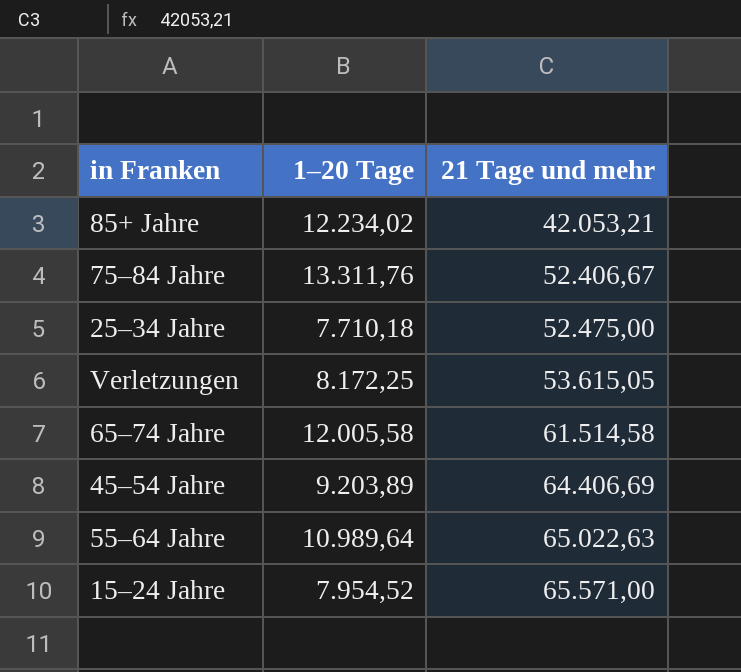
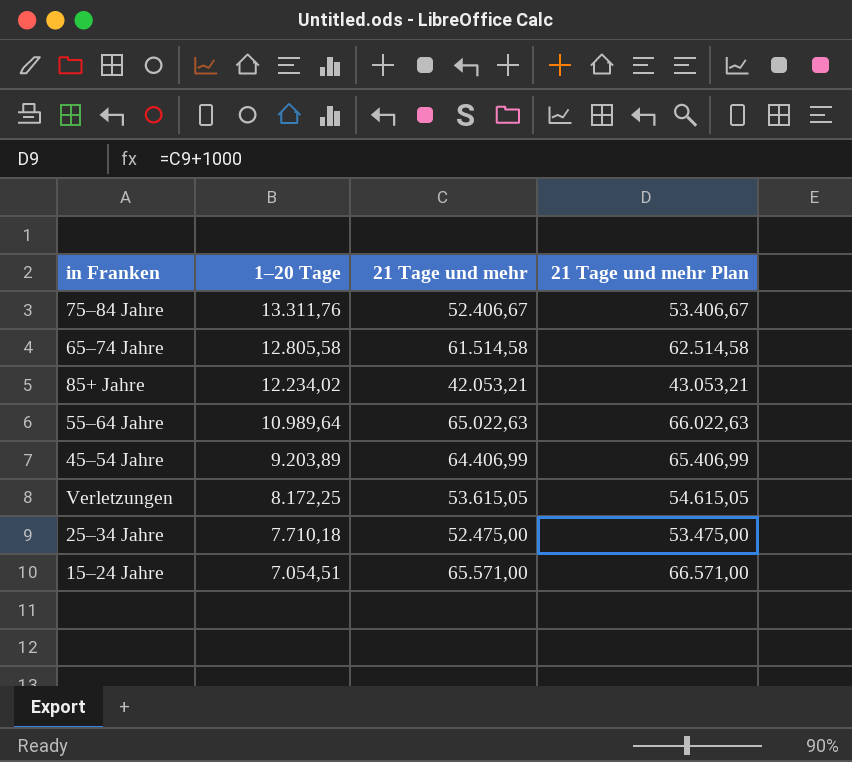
row order: 21 Tage und mehr ascending -> 1–20 Tage descending
column 21 Tage und mehr Plan | formula: none -> [21 Tage und mehr] + 1000
65–74 Jahre | 1–20 Tage: 12.005,58 -> 12.805,58
45–54 Jahre | 21 Tage und mehr: 64.406,69 -> 64.406,99
15–24 Jahre | 1–20 Tage: 7.954,52 -> 7.054,51

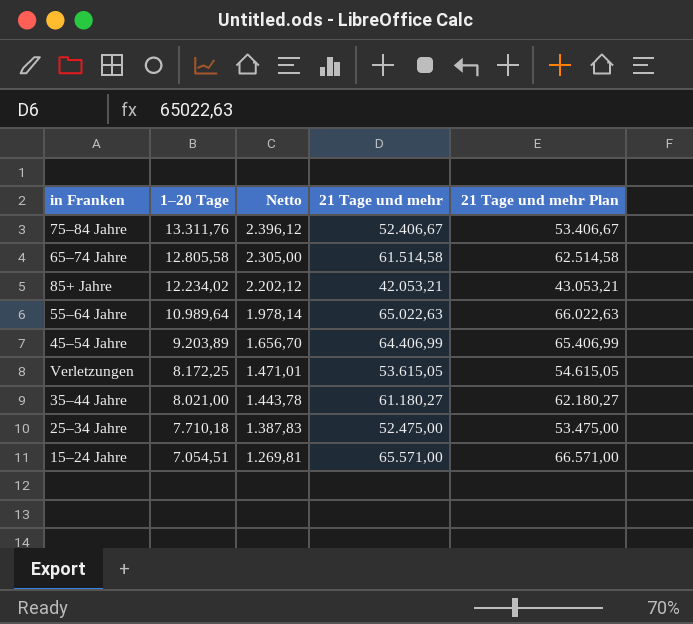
column Netto | formula: none -> [1–20 Tage] * 0,18
row 35–44 Jahre: none -> 8.021,00 | 1.443,78 | 61.180,27 | 62.180,27

